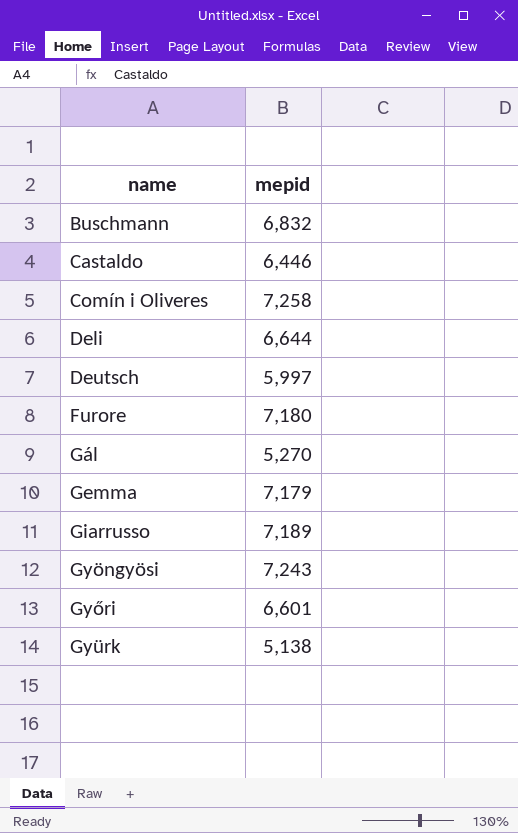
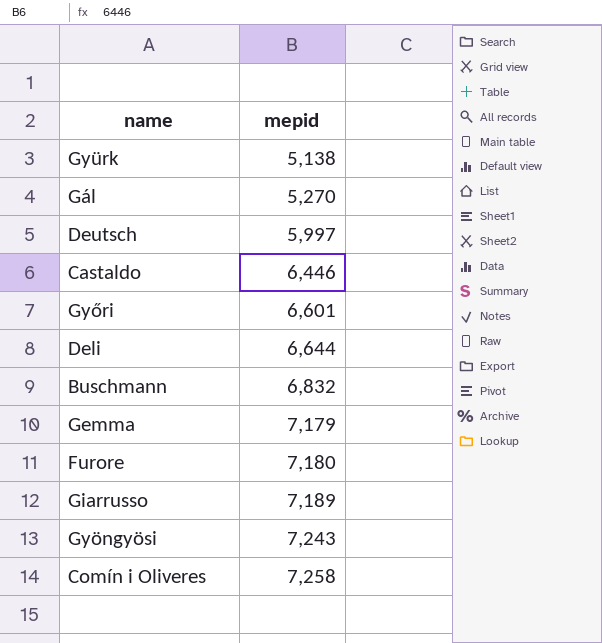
row order: name ascending -> mepid ascending

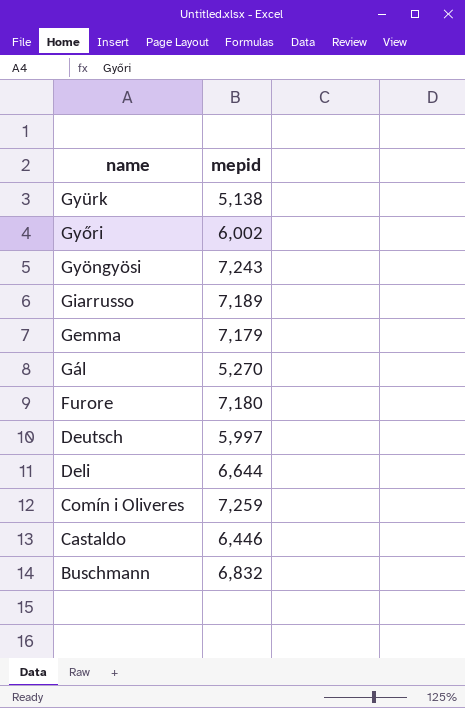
row order: mepid ascending -> name descending
Győri | mepid: 6,601 -> 6,002
Comín i Oliveres | mepid: 7,258 -> 7,259

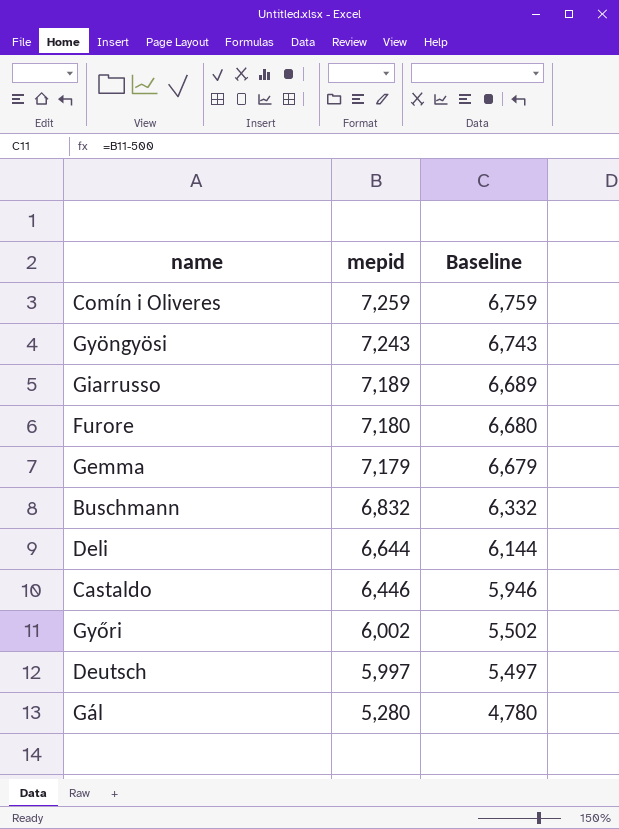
row order: name descending -> mepid descending
column Baseline | formula: none -> [mepid] - 500
row Gyürk: 5,138 -> none
Gál | mepid: 5,270 -> 5,280

